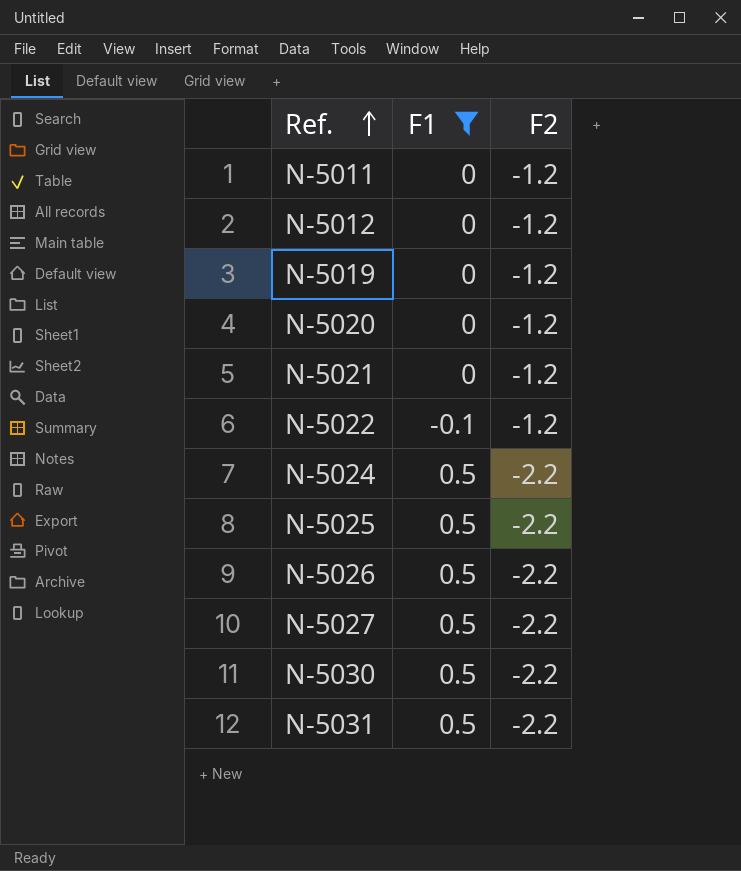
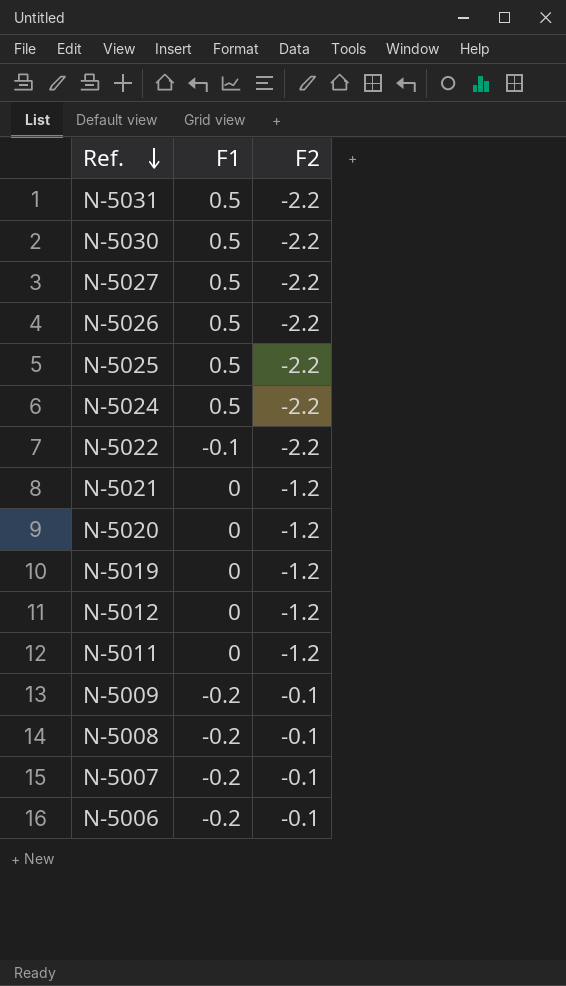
filter: F1 != -0.2 -> none
row order: Ref. ascending -> Ref. descending
N-5022 | F2: -1.2 -> -2.2

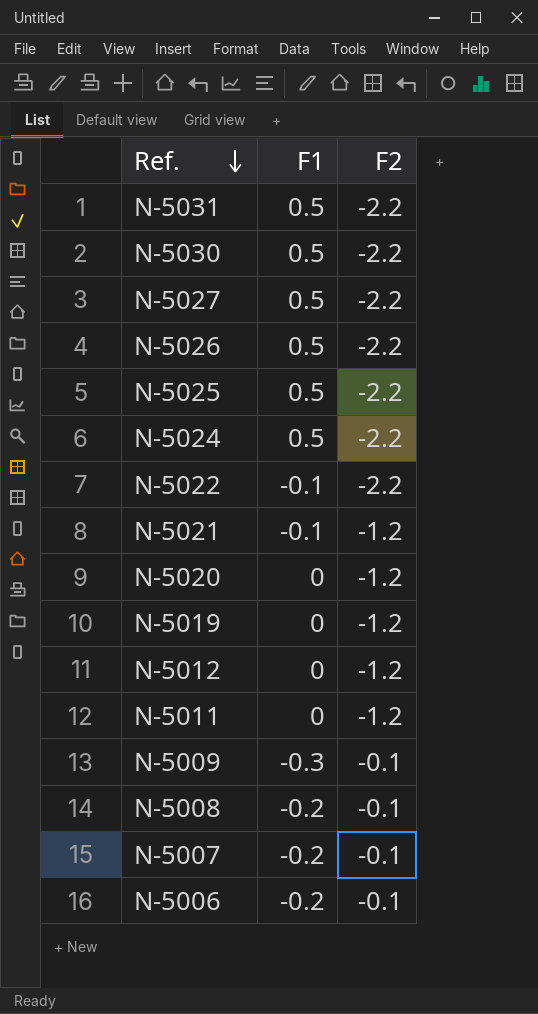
N-5021 | F1: 0 -> -0.1
N-5009 | F1: -0.2 -> -0.3

